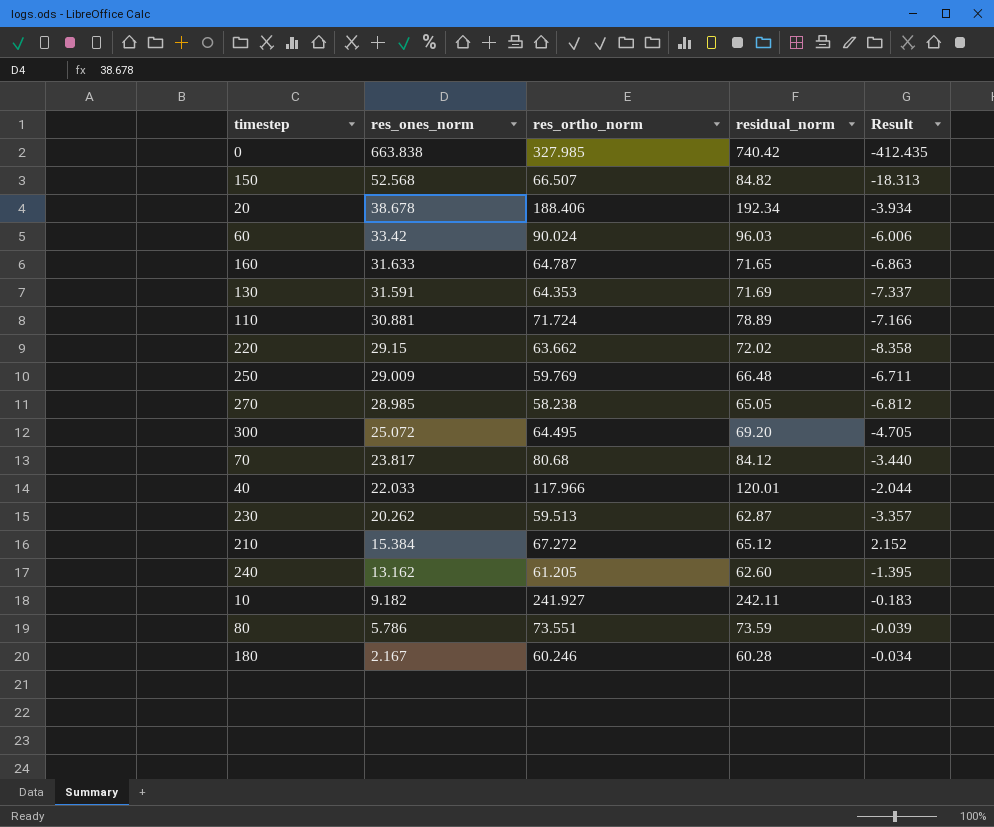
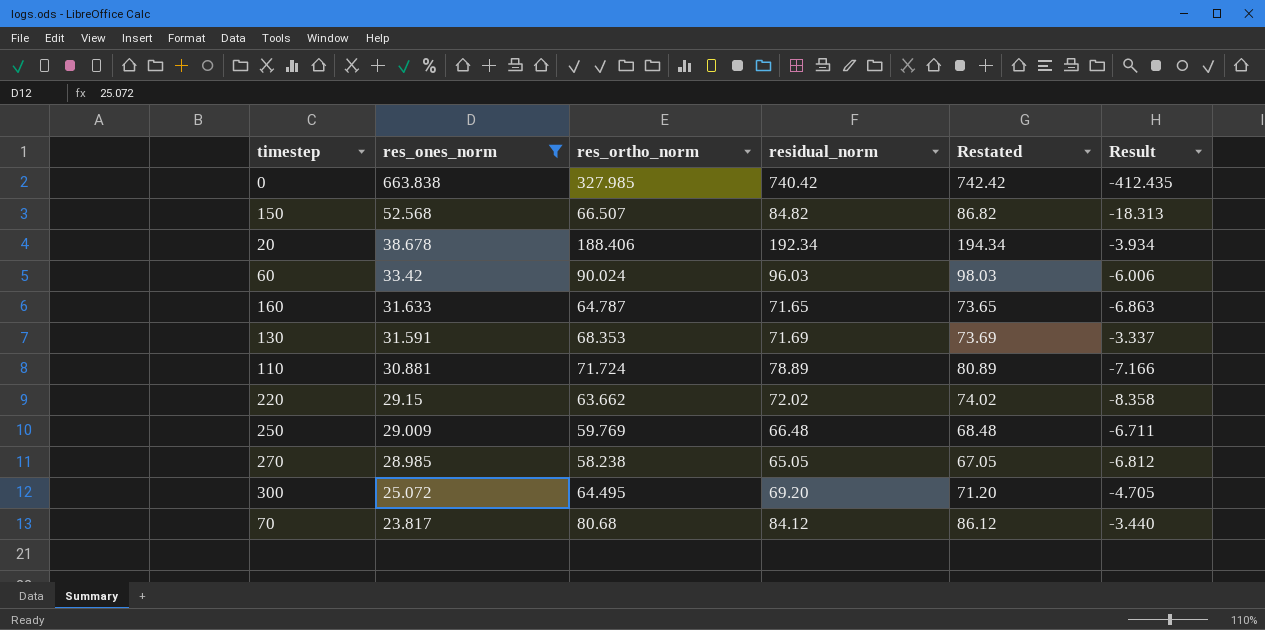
filter: none -> res_ones_norm >= 23.817
column Restated | formula: none -> [residual_norm] + 2
130 | res_ortho_norm: 64.353 -> 68.353
130 | Result: -7.337 -> -3.337

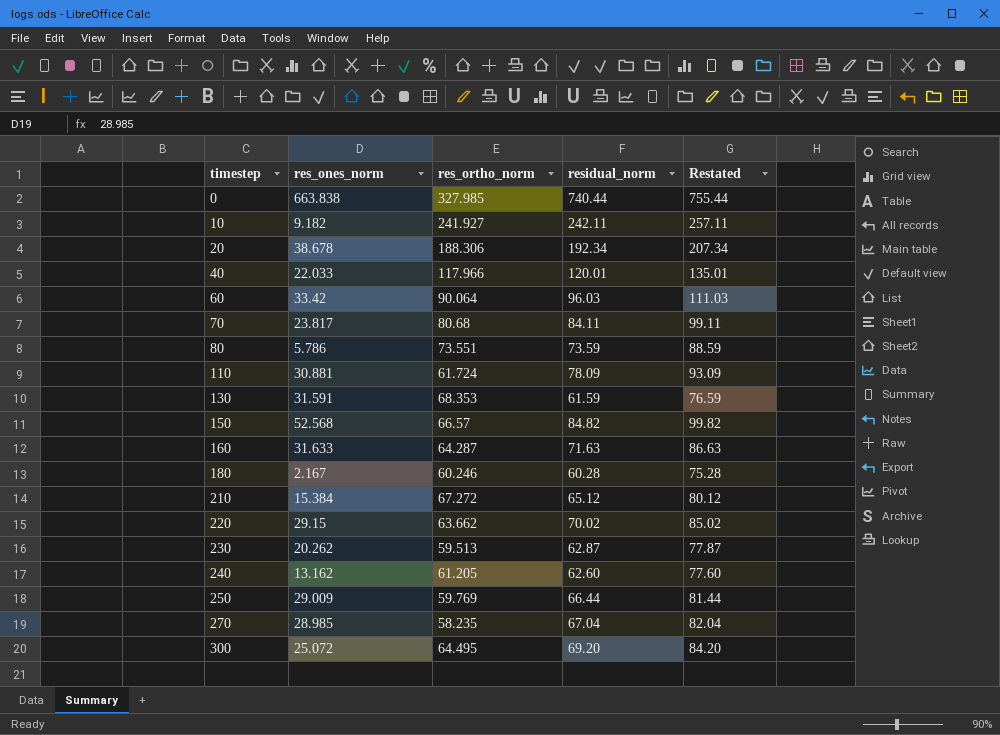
filter: res_ones_norm >= 23.817 -> none
row order: res_ones_norm descending -> timestep ascending
column Result | formula: [res_ortho_norm] - [residual_norm] -> none
column Restated | formula: [residual_norm] + 2 -> [residual_norm] + 15
0 | residual_norm: 740.42 -> 740.44
20 | res_ortho_norm: 188.406 -> 188.306
60 | res_ortho_norm: 90.024 -> 90.064
70 | residual_norm: 84.12 -> 84.11
110 | res_ortho_norm: 71.724 -> 61.724
110 | residual_norm: 78.89 -> 78.09
130 | residual_norm: 71.69 -> 61.59
150 | res_ortho_norm: 66.507 -> 66.57
160 | res_ortho_norm: 64.787 -> 64.287
160 | residual_norm: 71.65 -> 71.63
220 | residual_norm: 72.02 -> 70.02
250 | residual_norm: 66.48 -> 66.44
270 | res_ortho_norm: 58.238 -> 58.235
270 | residual_norm: 65.05 -> 67.04

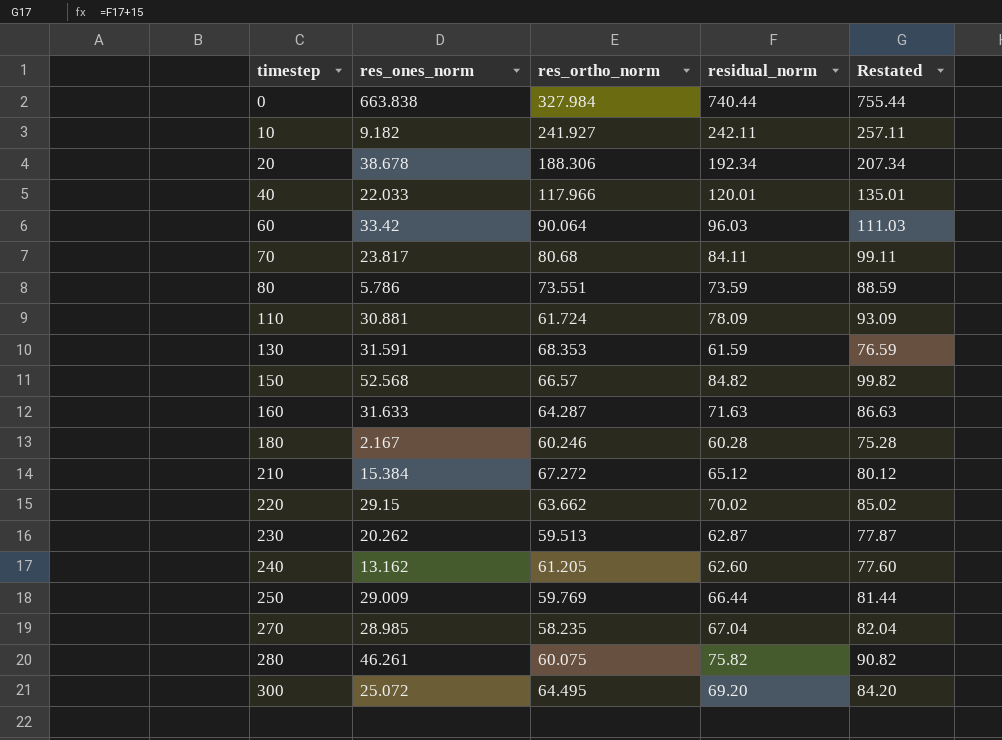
0 | res_ortho_norm: 327.985 -> 327.984
row 280: none -> 46.261 | 60.075 | 75.82 | 90.82

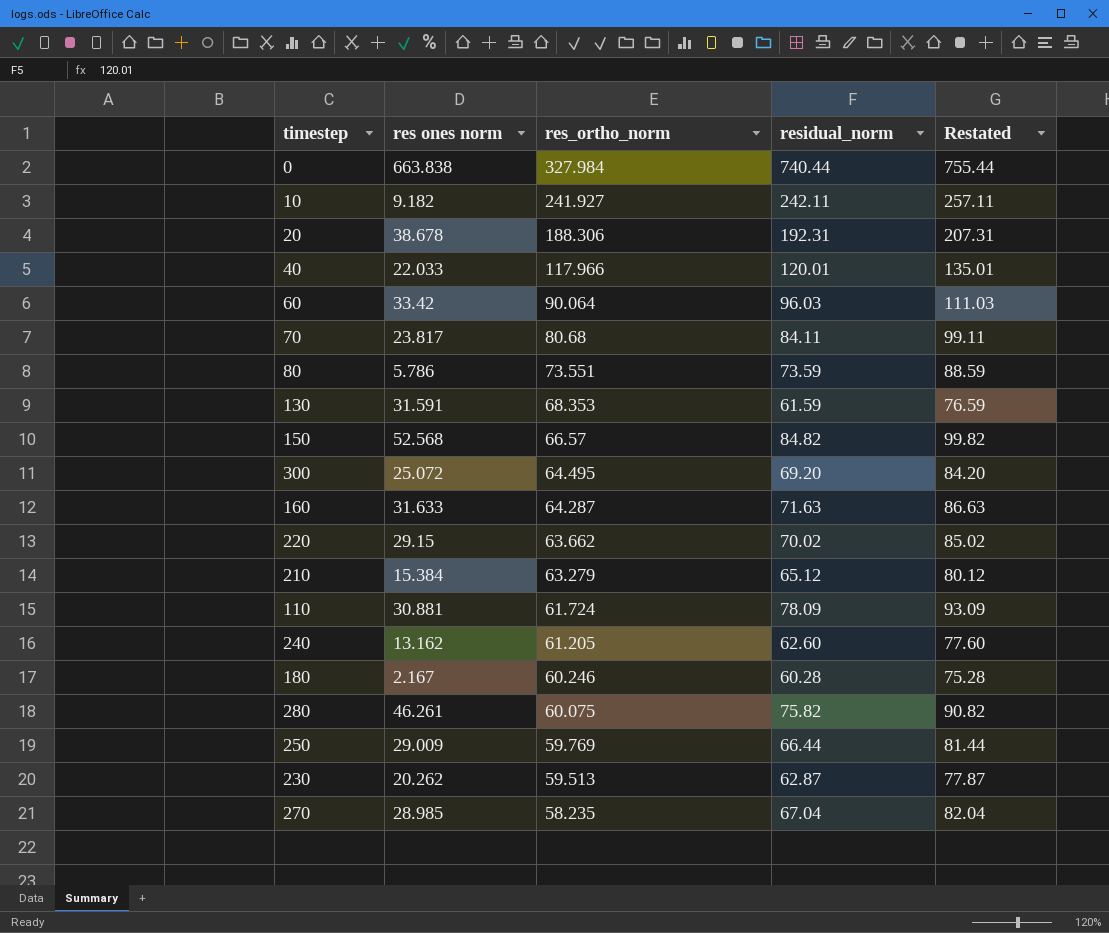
row order: timestep ascending -> res_ortho_norm descending
column name: res_ones_norm -> res ones norm
20 | residual_norm: 192.34 -> 192.31
20 | Restated: 207.34 -> 207.31
210 | res_ortho_norm: 67.272 -> 63.279

